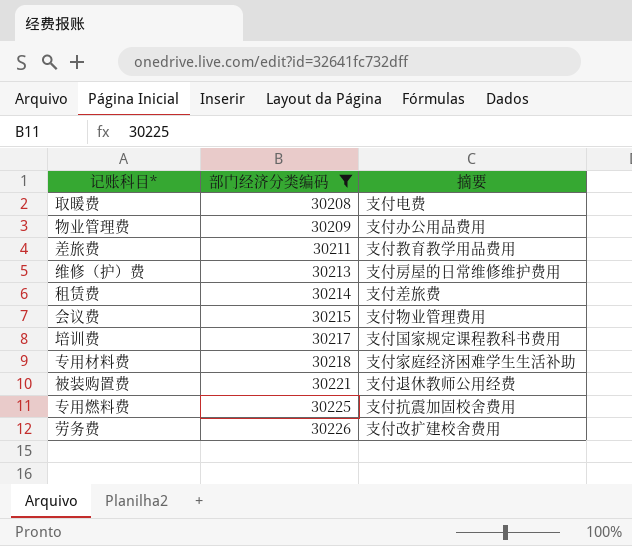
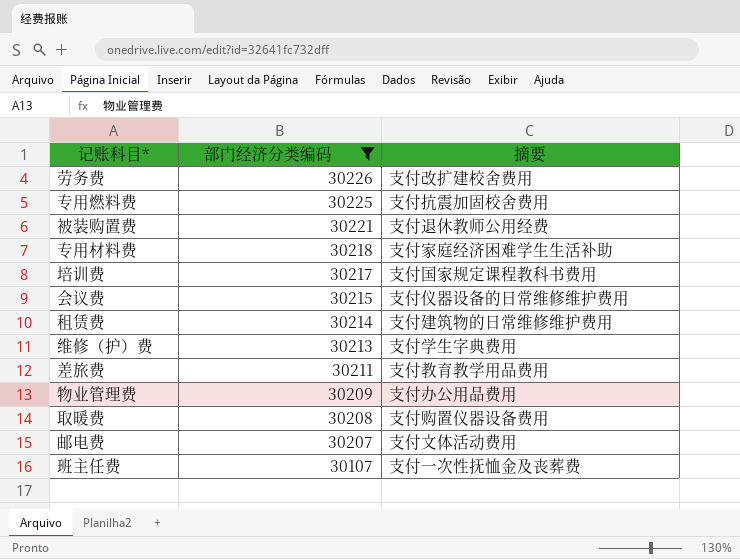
row order: 部门经济分类编码 ascending -> 部门经济分类编码 descending
会议费 | 摘要: 支付物业管理费用 -> 支付仪器设备的日常维修维护费用
租赁费 | 摘要: 支付差旅费 -> 支付建筑物的日常维修维护费用
维修（护）费 | 摘要: 支付房屋的日常维修维护费用 -> 支付学生字典费用
取暖费 | 摘要: 支付电费 -> 支付购置仪器设备费用
row 邮电费: none -> 30207 | 支付文体活动费用
row 班主任费: none -> 30107 | 支付一次性抚恤金及丧葬费

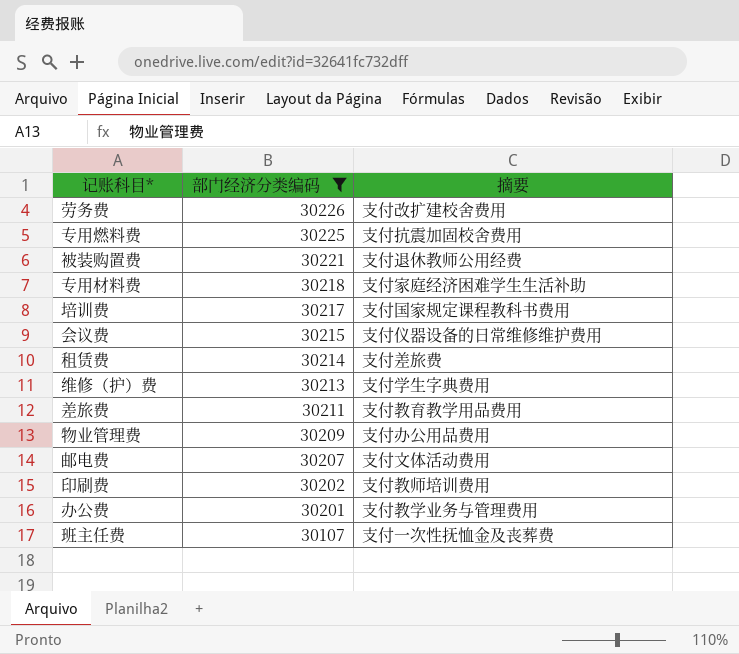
row 取暖费: 30208 | 支付购置仪器设备费用 -> none
租赁费 | 摘要: 支付建筑物的日常维修维护费用 -> 支付差旅费
row 印刷费: none -> 30202 | 支付教师培训费用
row 办公费: none -> 30201 | 支付教学业务与管理费用

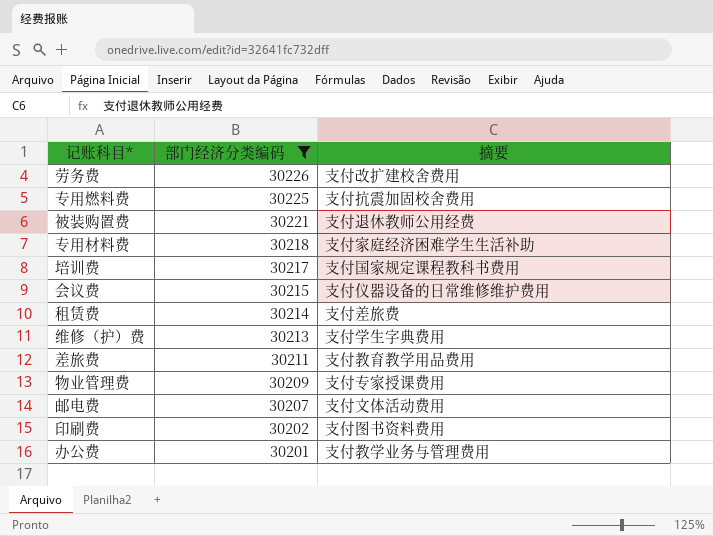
row 班主任费: 30107 | 支付一次性抚恤金及丧葬费 -> none
物业管理费 | 摘要: 支付办公用品费用 -> 支付专家授课费用
印刷费 | 摘要: 支付教师培训费用 -> 支付图书资料费用

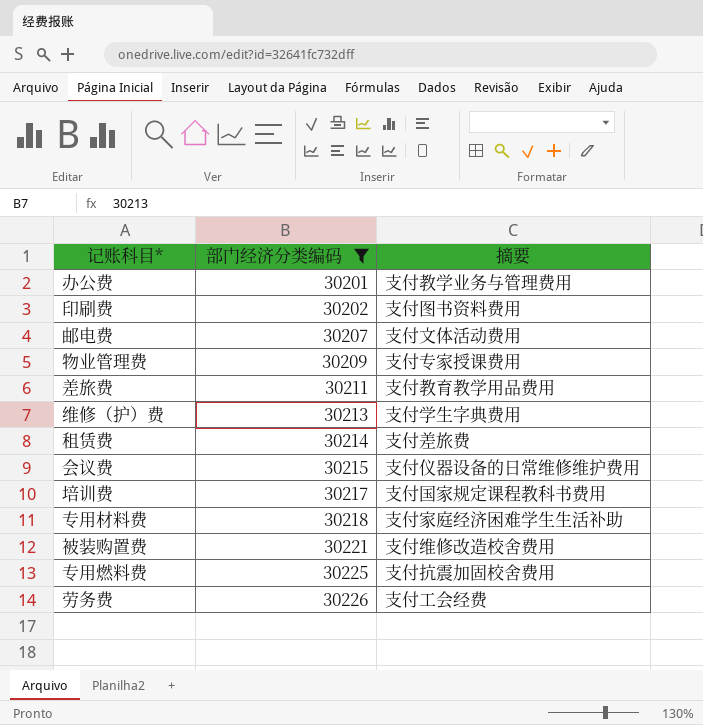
row order: 部门经济分类编码 descending -> 部门经济分类编码 ascending
被装购置费 | 摘要: 支付退休教师公用经费 -> 支付维修改造校舍费用
劳务费 | 摘要: 支付改扩建校舍费用 -> 支付工会经费

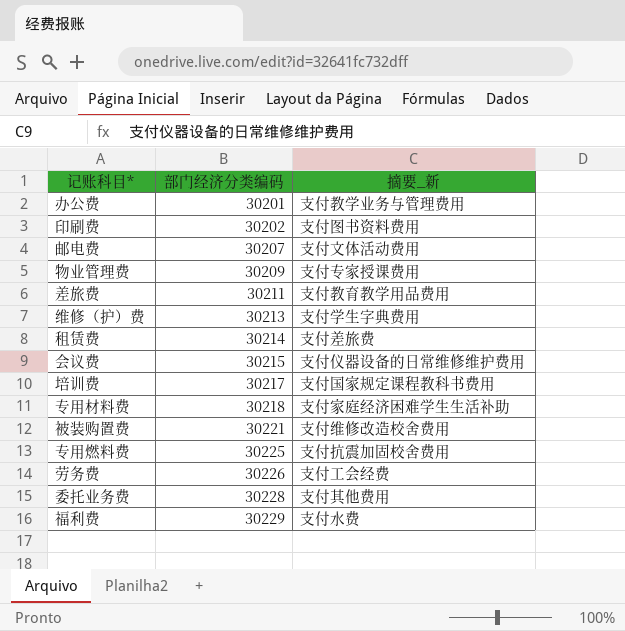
filter: 部门经济分类编码 <= 30226 -> none
column name: 摘要 -> 摘要_新

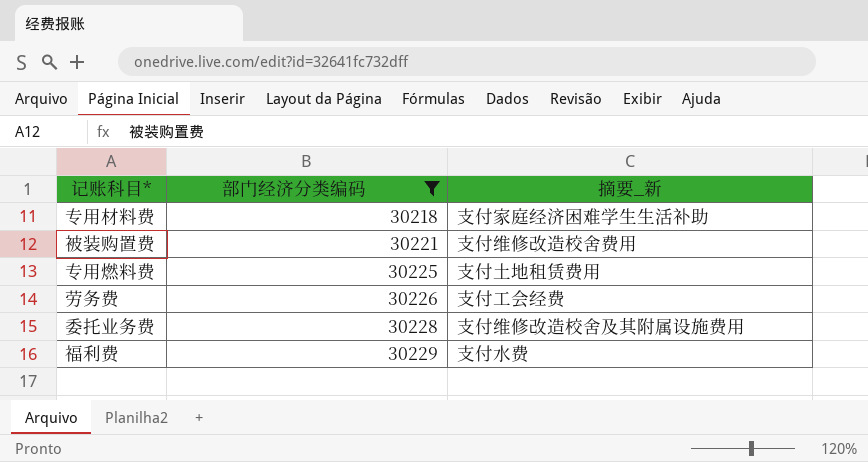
filter: none -> 部门经济分类编码 >= 30218
专用燃料费 | 摘要_新: 支付抗震加固校舍费用 -> 支付土地租赁费用
委托业务费 | 摘要_新: 支付其他费用 -> 支付维修改造校舍及其附属设施费用

